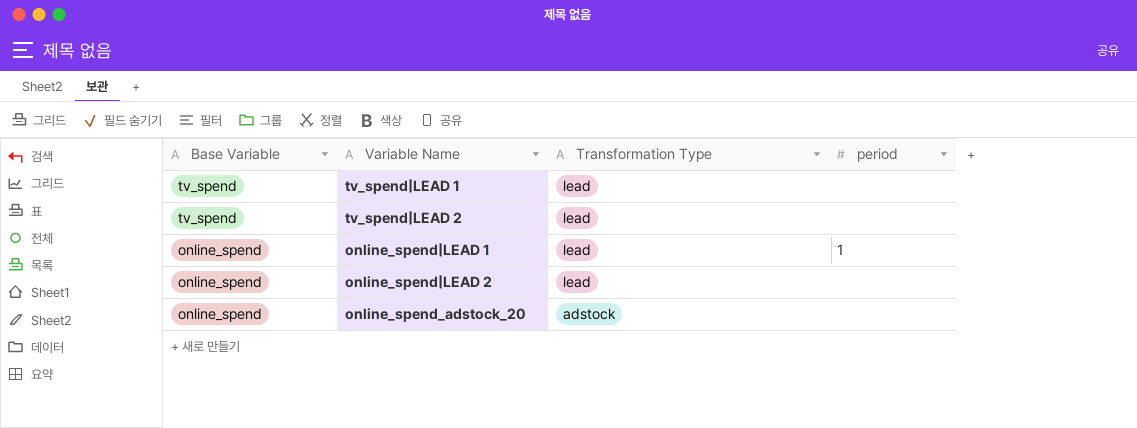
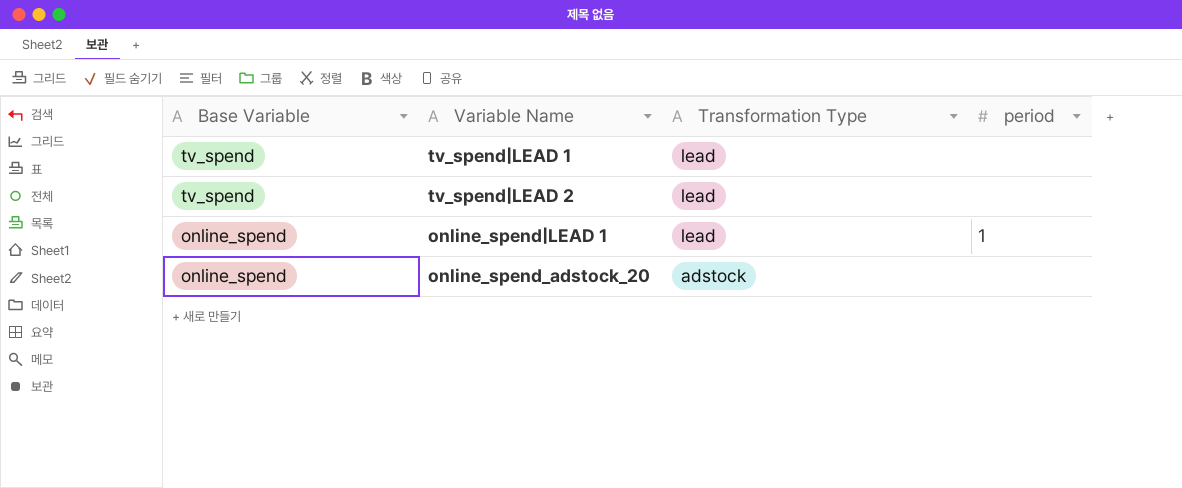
row online_spend|LEAD 2: online_spend | lead | none -> none

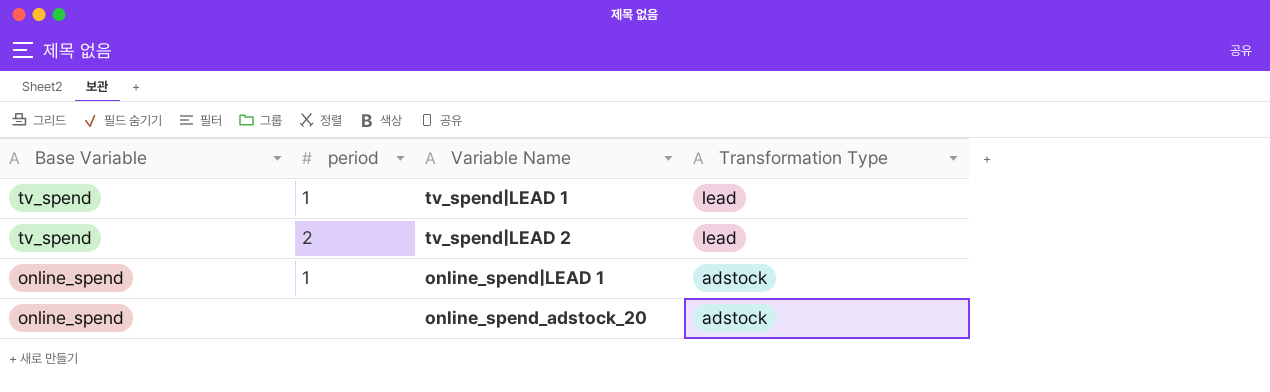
column period | position: 4 -> 2
tv_spend|LEAD 1 | period: none -> 1
tv_spend|LEAD 2 | period: none -> 2
online_spend|LEAD 1 | Transformation Type: lead -> adstock

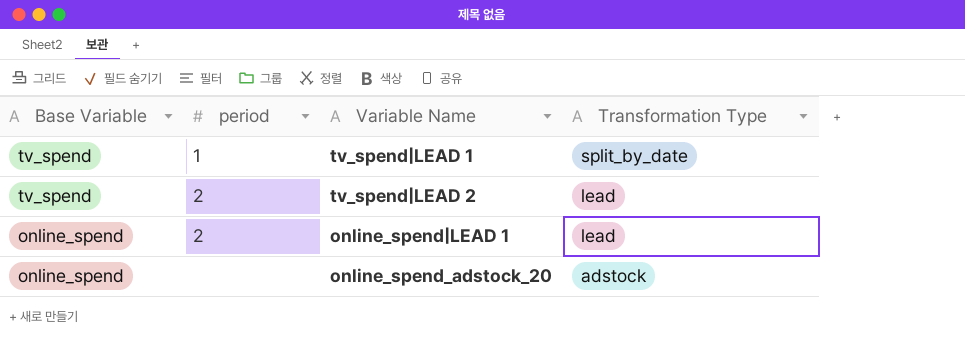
tv_spend|LEAD 1 | Transformation Type: lead -> split_by_date
online_spend|LEAD 1 | period: 1 -> 2
online_spend|LEAD 1 | Transformation Type: adstock -> lead

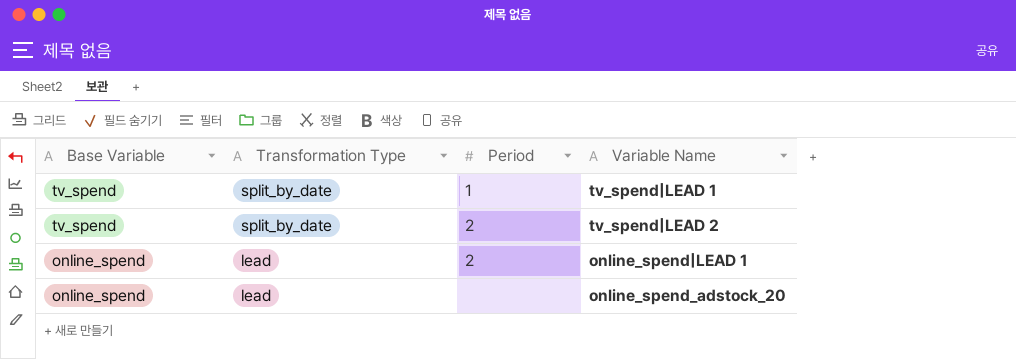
column Transformation Type | position: 4 -> 2
column name: period -> Period
tv_spend|LEAD 2 | Transformation Type: lead -> split_by_date
online_spend_adstock_20 | Transformation Type: adstock -> lead

